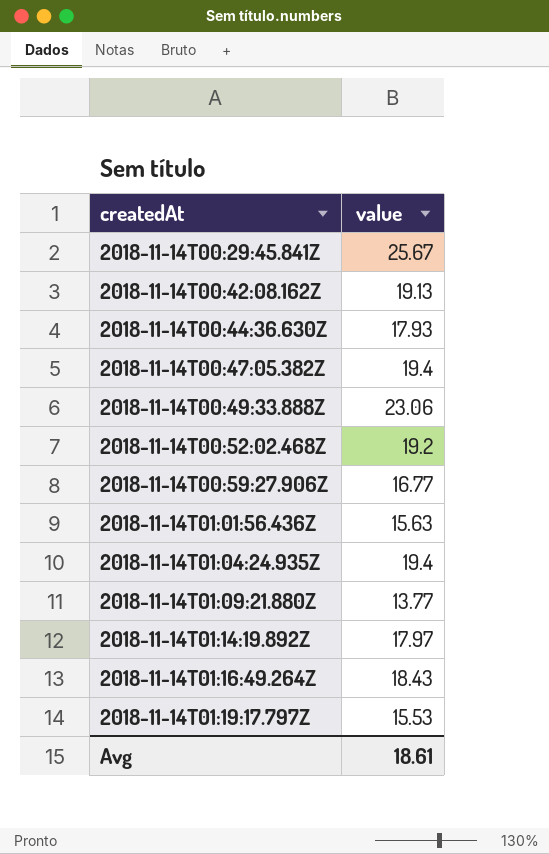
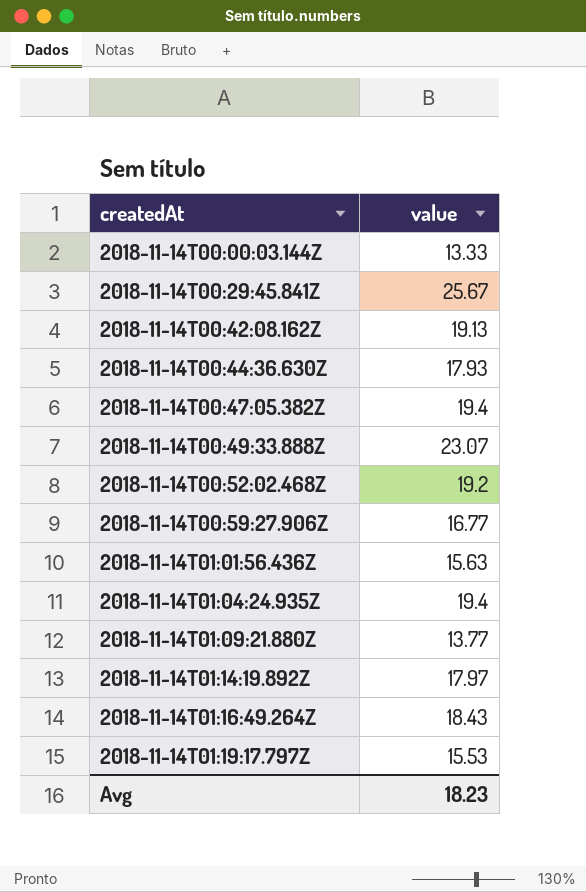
row 2018-11-14T00:00:03.144Z: none -> 13.33
2018-11-14T00:49:33.888Z | value: 23.06 -> 23.07
Avg | value: 18.61 -> 18.23

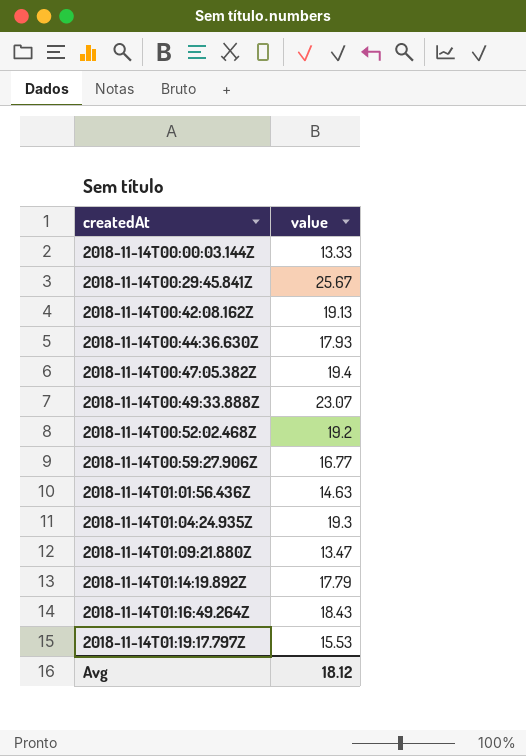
2018-11-14T01:01:56.436Z | value: 15.63 -> 14.63
2018-11-14T01:04:24.935Z | value: 19.4 -> 19.3
2018-11-14T01:09:21.880Z | value: 13.77 -> 13.47
2018-11-14T01:14:19.892Z | value: 17.97 -> 17.79
Avg | value: 18.23 -> 18.12

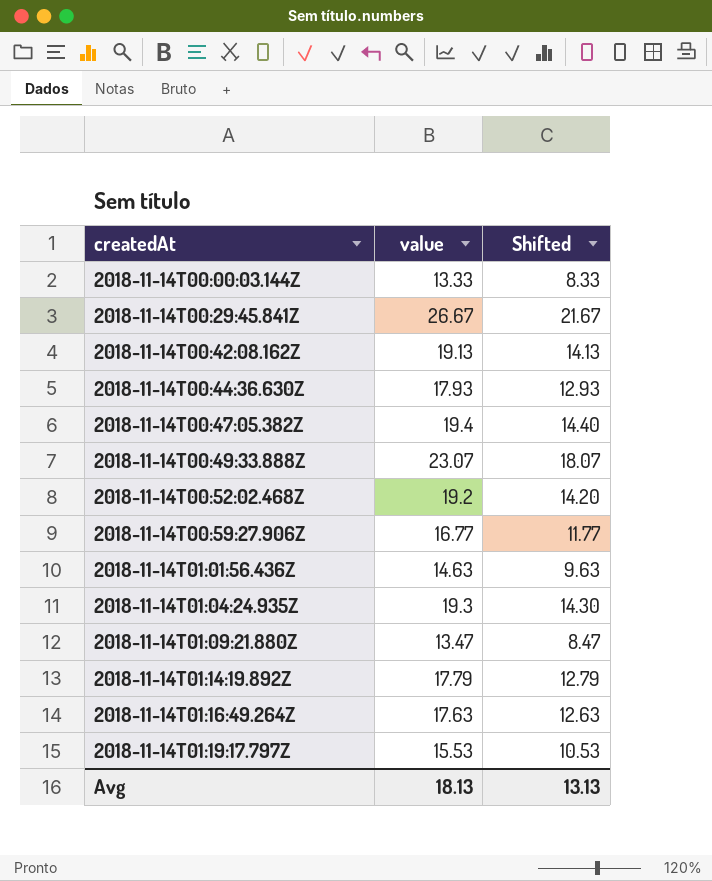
column Shifted | formula: none -> [value] - 5
2018-11-14T00:29:45.841Z | value: 25.67 -> 26.67
2018-11-14T01:16:49.264Z | value: 18.43 -> 17.63
Avg | value: 18.12 -> 18.13

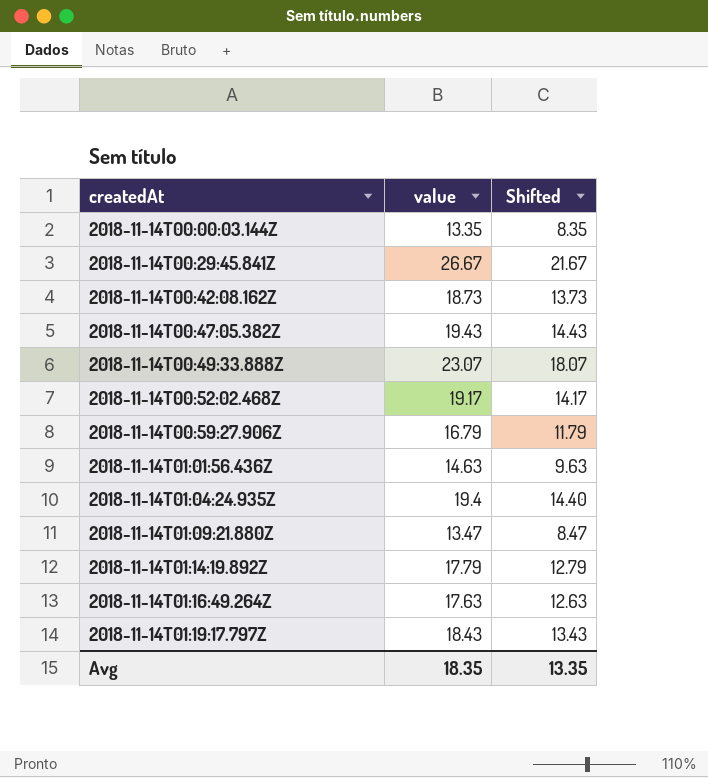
row 2018-11-14T00:44:36.630Z: 17.93 | 12.93 -> none
2018-11-14T00:00:03.144Z | value: 13.33 -> 13.35
2018-11-14T00:00:03.144Z | Shifted: 8.33 -> 8.35
2018-11-14T00:42:08.162Z | value: 19.13 -> 18.73
2018-11-14T00:42:08.162Z | Shifted: 14.13 -> 13.73
2018-11-14T00:47:05.382Z | value: 19.4 -> 19.43
2018-11-14T00:47:05.382Z | Shifted: 14.40 -> 14.43
2018-11-14T00:52:02.468Z | value: 19.2 -> 19.17
2018-11-14T00:52:02.468Z | Shifted: 14.20 -> 14.17
2018-11-14T00:59:27.906Z | value: 16.77 -> 16.79
2018-11-14T00:59:27.906Z | Shifted: 11.77 -> 11.79
2018-11-14T01:04:24.935Z | value: 19.3 -> 19.4
2018-11-14T01:04:24.935Z | Shifted: 14.30 -> 14.40
2018-11-14T01:19:17.797Z | value: 15.53 -> 18.43
2018-11-14T01:19:17.797Z | Shifted: 10.53 -> 13.43
Avg | value: 18.13 -> 18.35
Avg | Shifted: 13.13 -> 13.35

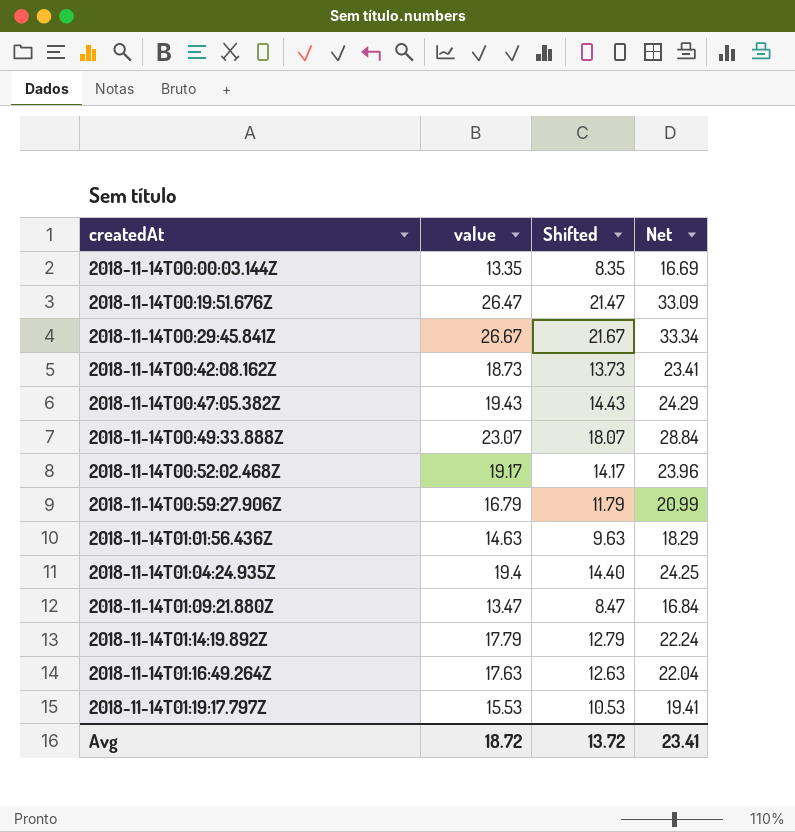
column Net | formula: none -> [value] * 1.25
row 2018-11-14T00:19:51.676Z: none -> 26.47 | 21.47 | 33.09
2018-11-14T01:19:17.797Z | value: 18.43 -> 15.53
2018-11-14T01:19:17.797Z | Shifted: 13.43 -> 10.53
Avg | value: 18.35 -> 18.72
Avg | Shifted: 13.35 -> 13.72

